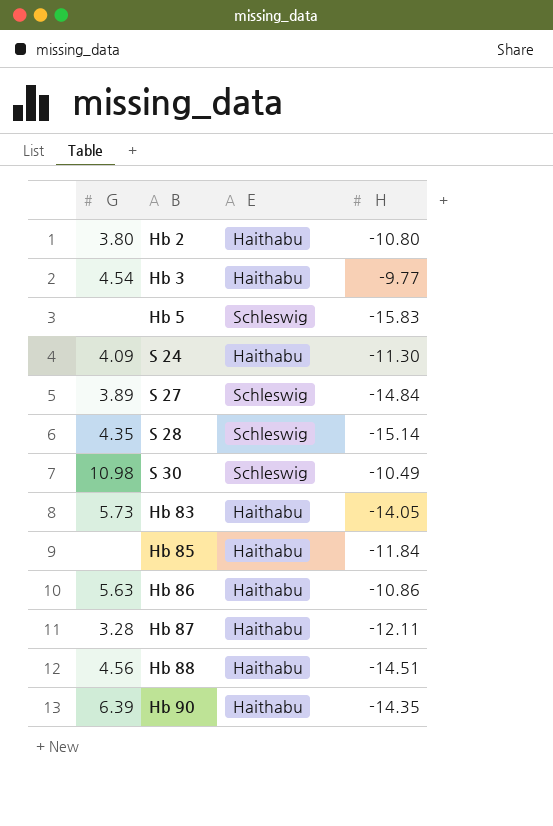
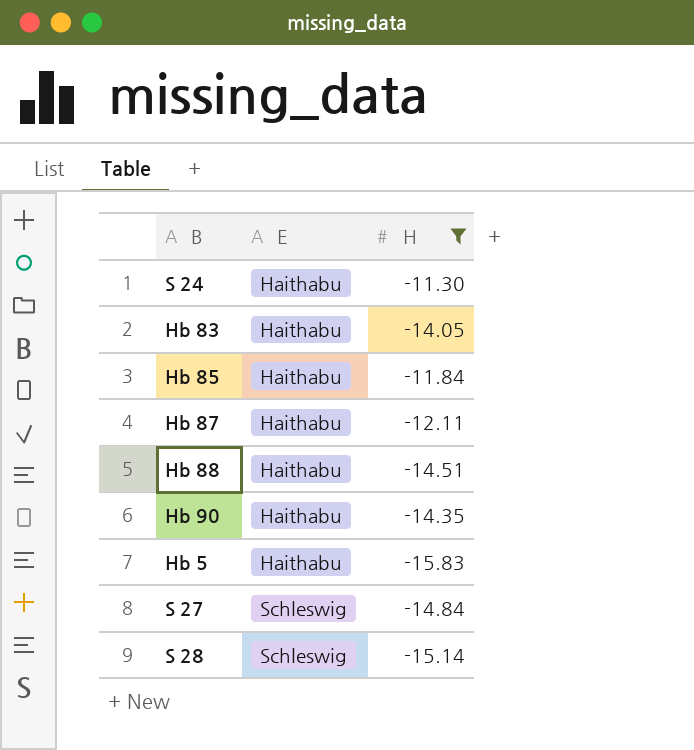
filter: none -> H <= -11.30
row order: none -> E ascending
column G | position: 1 -> none
Hb 5 | E: Schleswig -> Haithabu

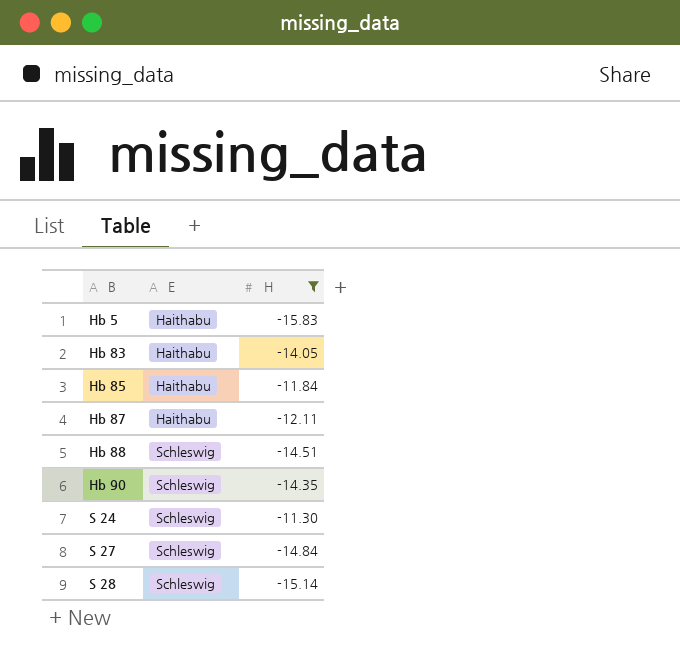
row order: E ascending -> B ascending
Hb 88 | E: Haithabu -> Schleswig
Hb 90 | E: Haithabu -> Schleswig
S 24 | E: Haithabu -> Schleswig

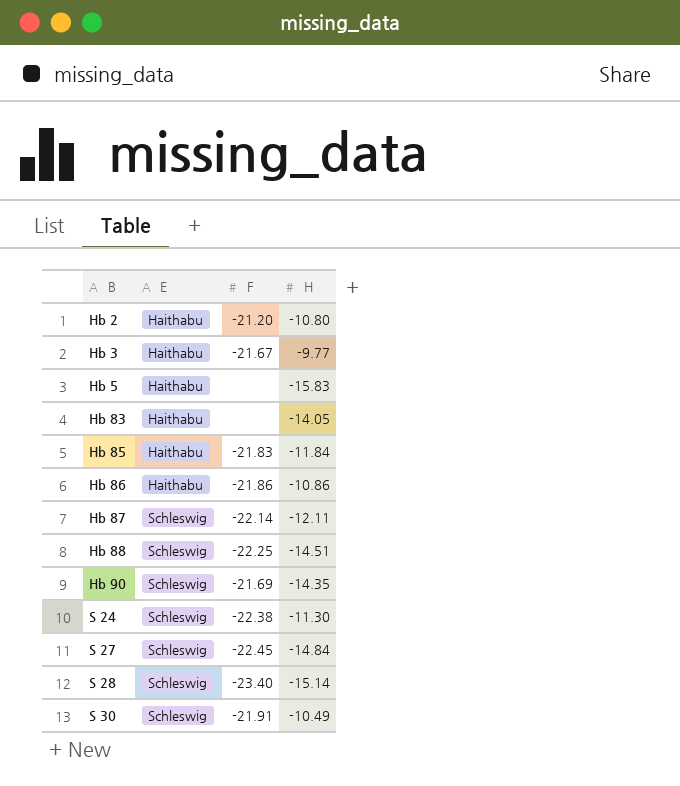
filter: H <= -11.30 -> none
column F | position: none -> 3
Hb 87 | E: Haithabu -> Schleswig

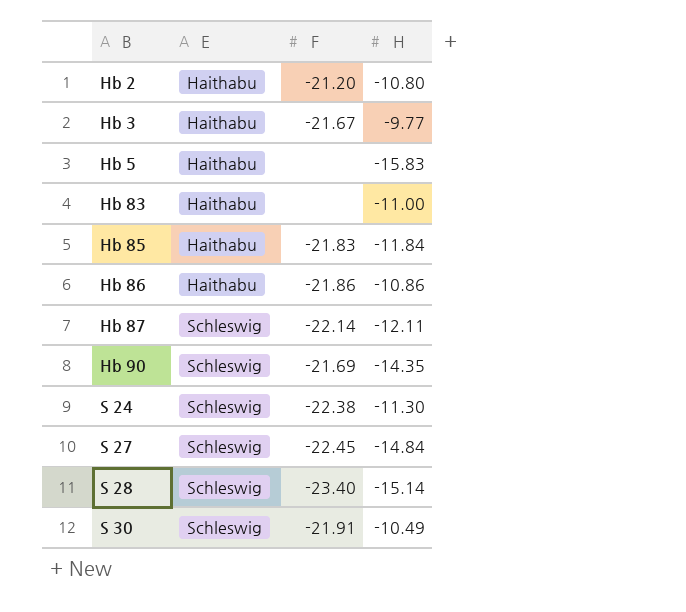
row Hb 88: Schleswig | -22.25 | -14.51 -> none
Hb 83 | H: -14.05 -> -11.00

